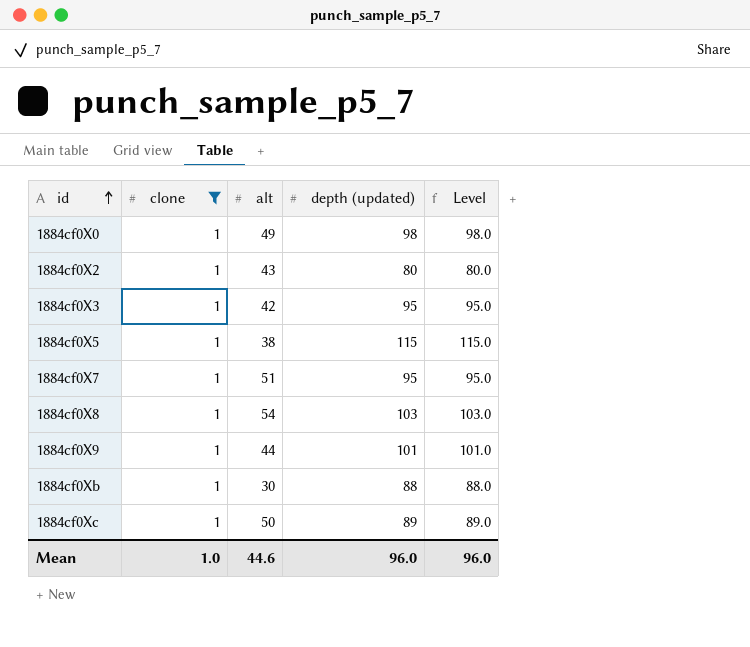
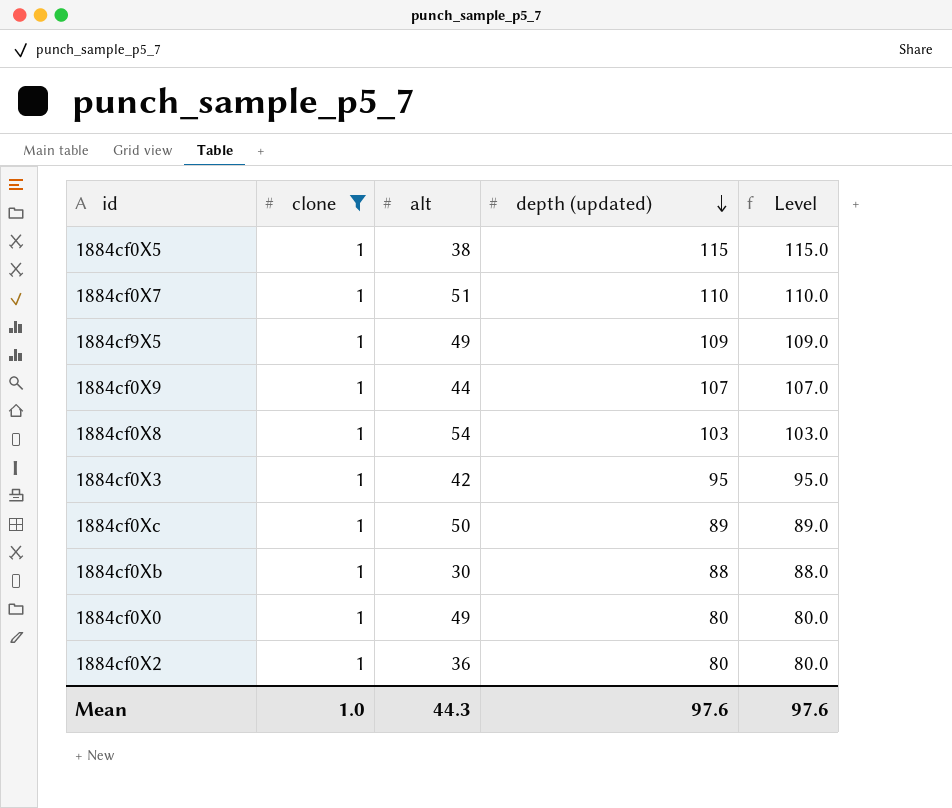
row order: id ascending -> depth (updated) descending
1884cf0X7 | depth (updated): 95 -> 110
1884cf0X7 | Level: 95.0 -> 110.0
row 1884cf9X5: none -> 1 | 49 | 109 | 109.0
1884cf0X9 | depth (updated): 101 -> 107
1884cf0X9 | Level: 101.0 -> 107.0
1884cf0X0 | depth (updated): 98 -> 80
1884cf0X0 | Level: 98.0 -> 80.0
1884cf0X2 | alt: 43 -> 36
Mean | alt: 44.6 -> 44.3
Mean | depth (updated): 96.0 -> 97.6
Mean | Level: 96.0 -> 97.6

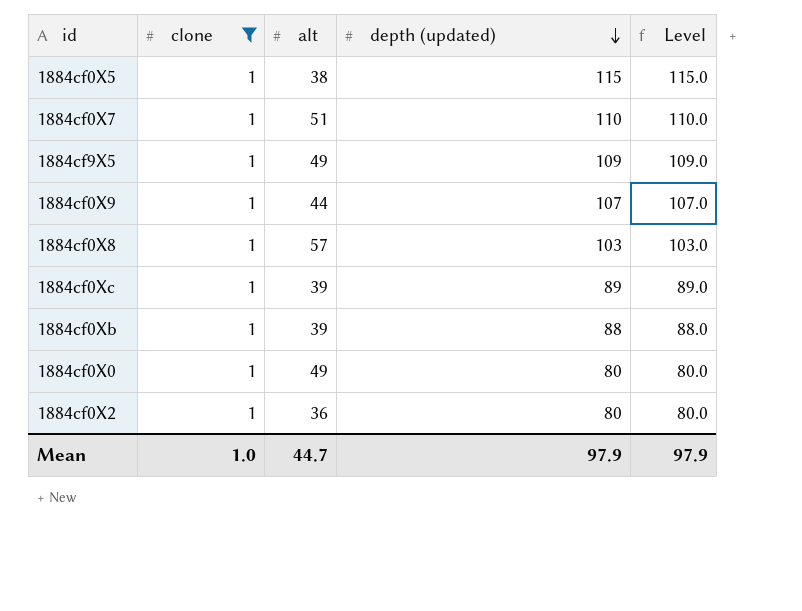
row 1884cf0X3: 1 | 42 | 95 | 95.0 -> none
1884cf0X8 | alt: 54 -> 57
1884cf0Xc | alt: 50 -> 39
1884cf0Xb | alt: 30 -> 39
Mean | alt: 44.3 -> 44.7
Mean | depth (updated): 97.6 -> 97.9
Mean | Level: 97.6 -> 97.9

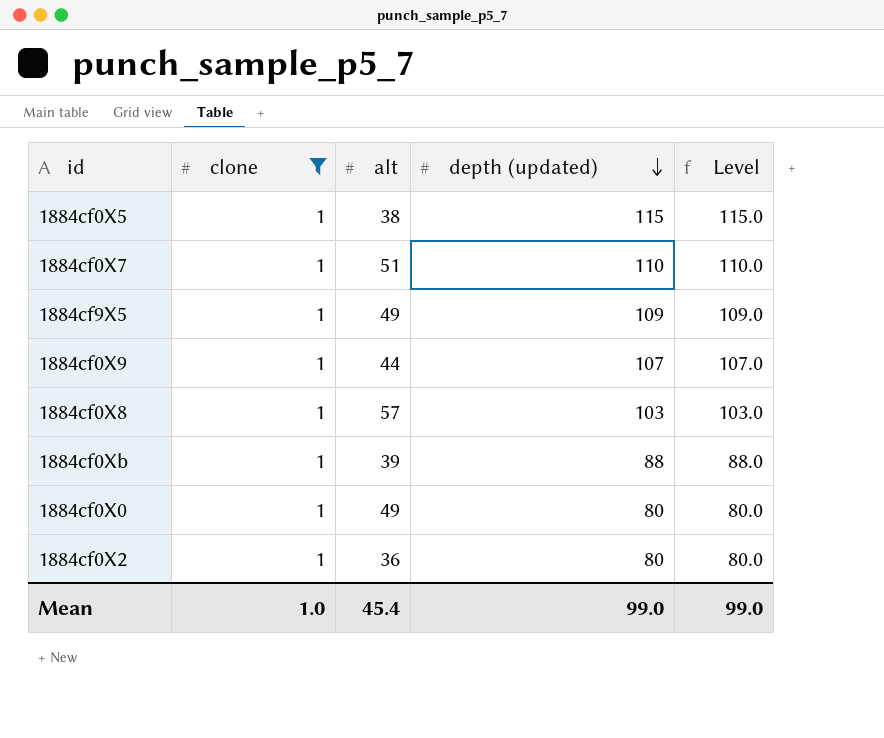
row 1884cf0Xc: 1 | 39 | 89 | 89.0 -> none
Mean | alt: 44.7 -> 45.4
Mean | depth (updated): 97.9 -> 99.0
Mean | Level: 97.9 -> 99.0

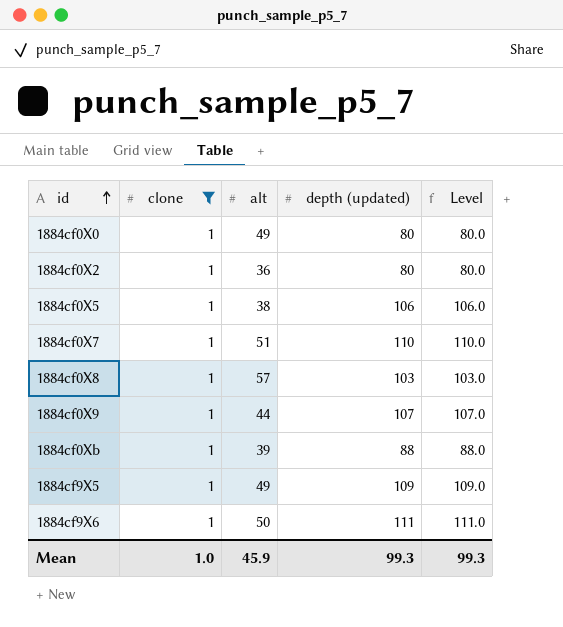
row order: depth (updated) descending -> id ascending
1884cf0X5 | depth (updated): 115 -> 106
1884cf0X5 | Level: 115.0 -> 106.0
row 1884cf9X6: none -> 1 | 50 | 111 | 111.0
Mean | alt: 45.4 -> 45.9
Mean | depth (updated): 99.0 -> 99.3
Mean | Level: 99.0 -> 99.3

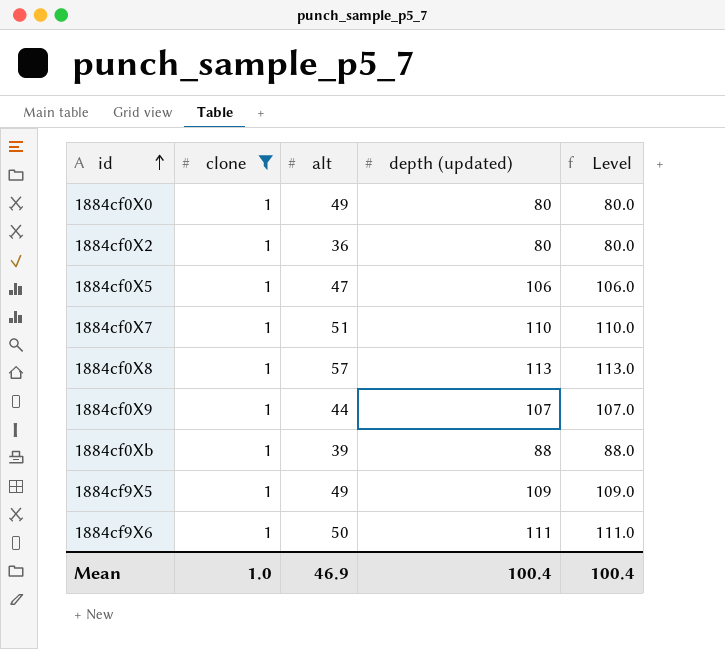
1884cf0X5 | alt: 38 -> 47
1884cf0X8 | depth (updated): 103 -> 113
1884cf0X8 | Level: 103.0 -> 113.0
Mean | alt: 45.9 -> 46.9
Mean | depth (updated): 99.3 -> 100.4
Mean | Level: 99.3 -> 100.4

